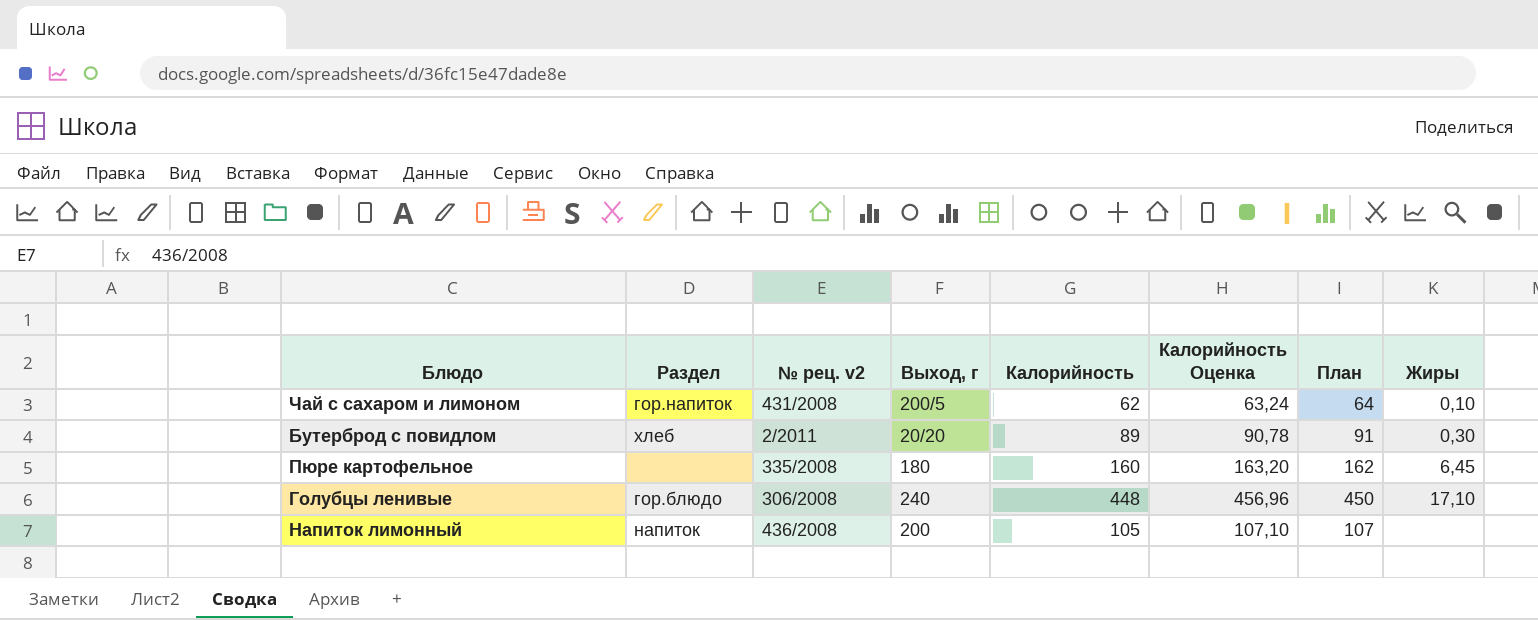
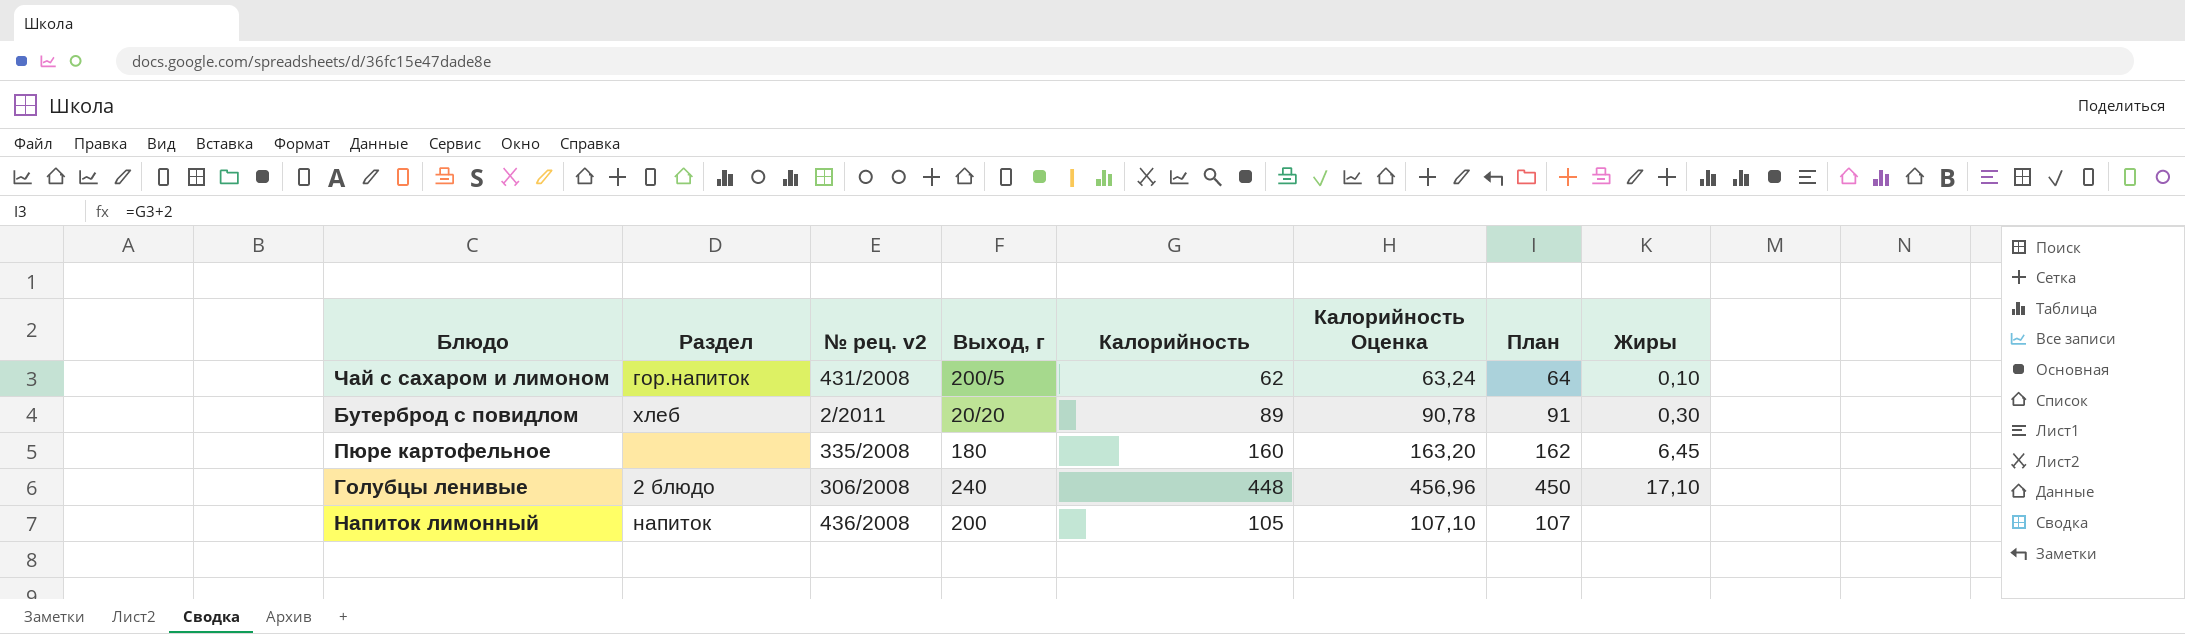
Голубцы ленивые | Раздел: гор.блюдо -> 2 блюдо

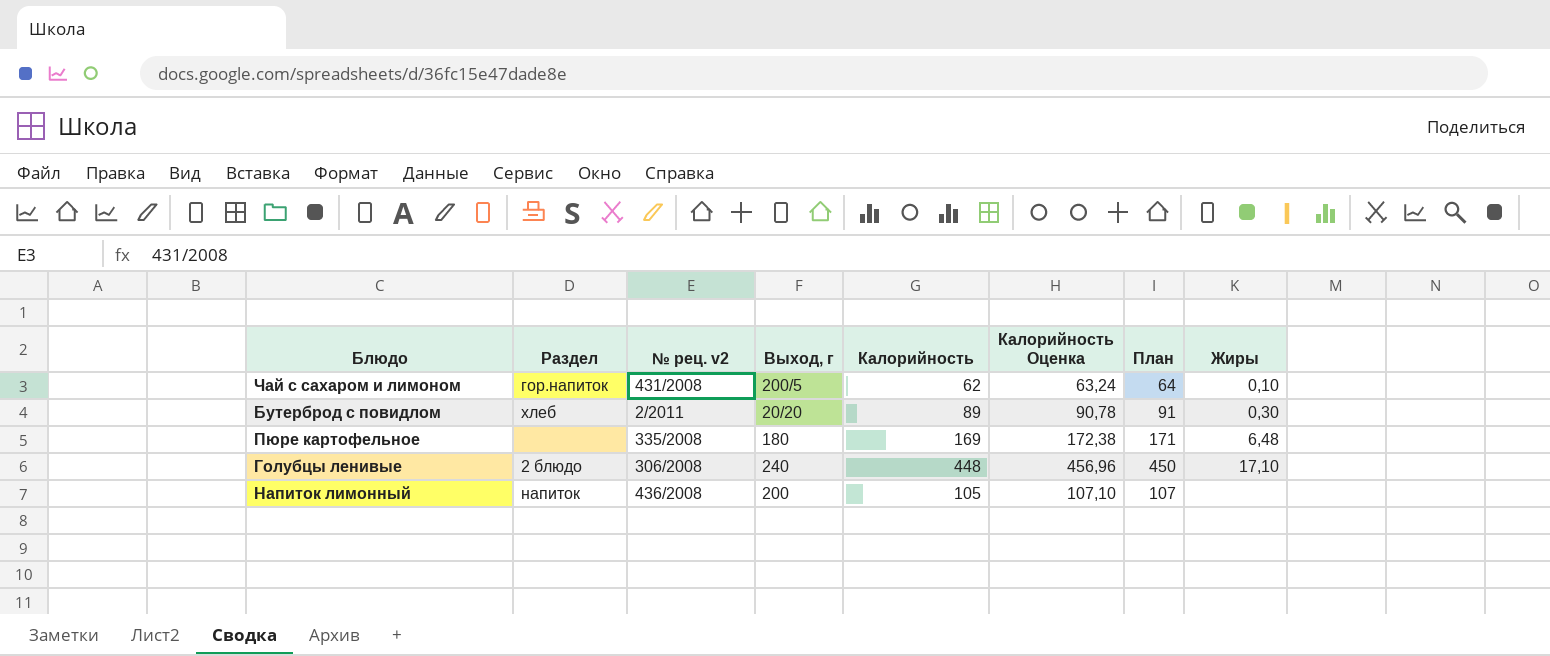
Пюре картофельное | Калорийность: 160 -> 169
Пюре картофельное | Калорийность Оценка: 163,20 -> 172,38
Пюре картофельное | План: 162 -> 171
Пюре картофельное | Жиры: 6,45 -> 6,48

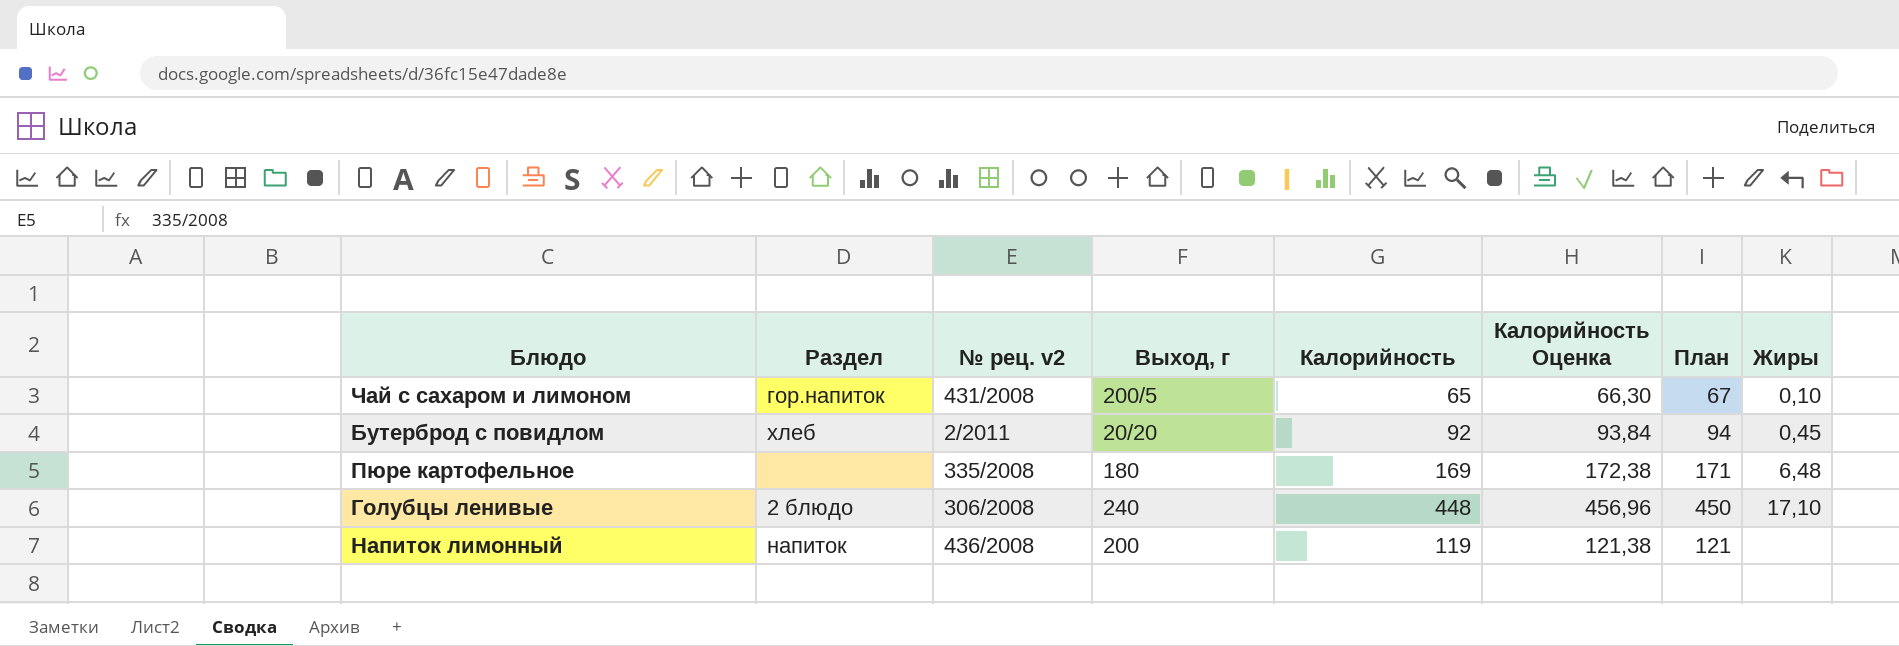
Чай с сахаром и лимоном | Калорийность: 62 -> 65
Чай с сахаром и лимоном | Калорийность Оценка: 63,24 -> 66,30
Чай с сахаром и лимоном | План: 64 -> 67
Бутерброд с повидлом | Калорийность: 89 -> 92
Бутерброд с повидлом | Калорийность Оценка: 90,78 -> 93,84
Бутерброд с повидлом | План: 91 -> 94
Бутерброд с повидлом | Жиры: 0,30 -> 0,45
Напиток лимонный | Калорийность: 105 -> 119
Напиток лимонный | Калорийность Оценка: 107,10 -> 121,38
Напиток лимонный | План: 107 -> 121

